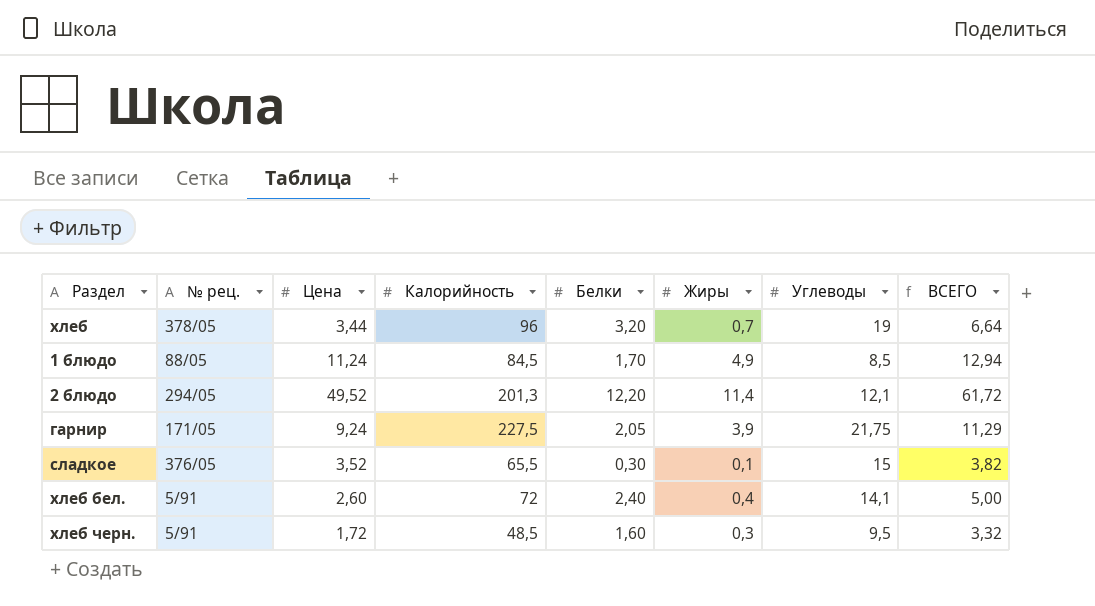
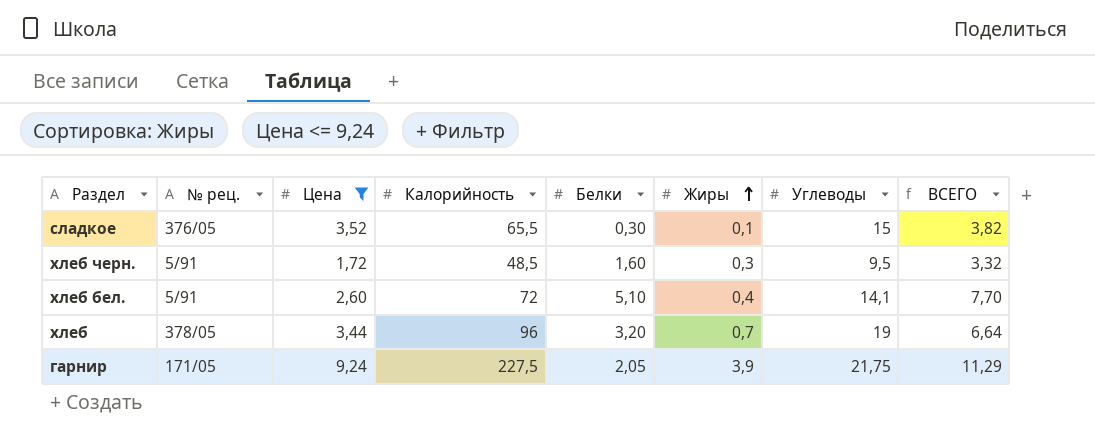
filter: none -> Цена <= 9,24
row order: none -> Жиры ascending
хлеб бел. | Белки: 2,40 -> 5,10
хлеб бел. | ВСЕГО: 5,00 -> 7,70

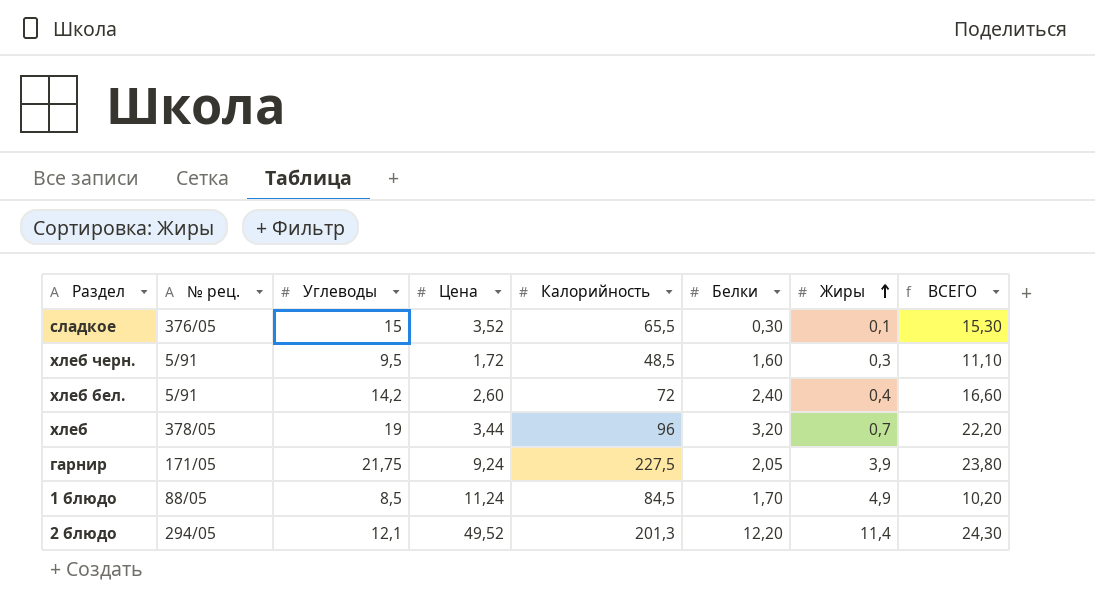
filter: Цена <= 9,24 -> none
column Углеводы | position: 7 -> 3
column ВСЕГО | formula: [Цена] + [Белки] -> [Углеводы] + [Белки]
хлеб бел. | Углеводы: 14,1 -> 14,2
хлеб бел. | Белки: 5,10 -> 2,40

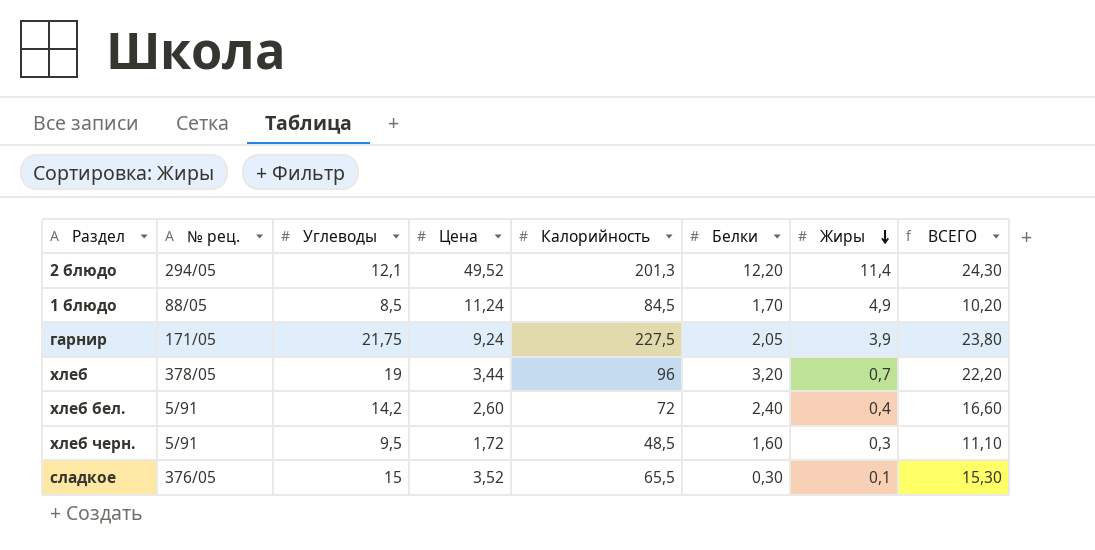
row order: Жиры ascending -> Жиры descending

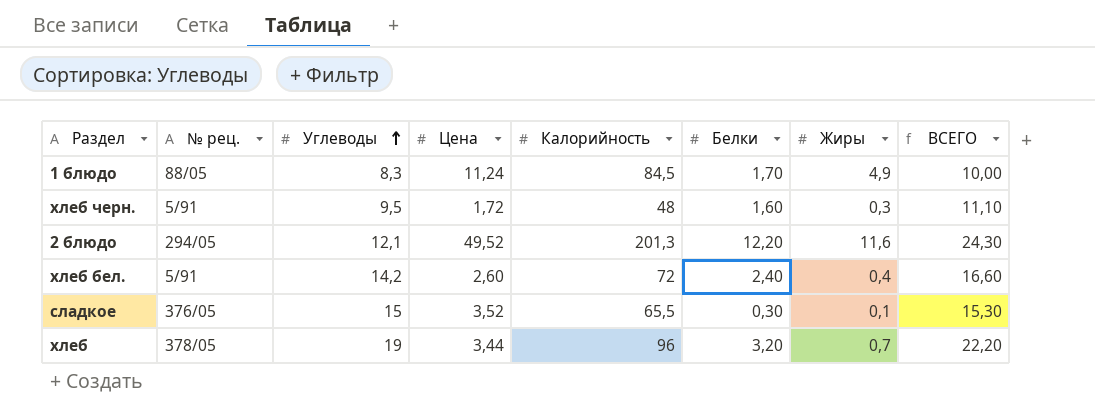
row order: Жиры descending -> Углеводы ascending
row гарнир: 171/05 | 21,75 | 9,24 | 227,5 | 2,05 | 3,9 | 23,80 -> none
1 блюдо | Углеводы: 8,5 -> 8,3
1 блюдо | ВСЕГО: 10,20 -> 10,00
хлеб черн. | Калорийность: 48,5 -> 48
2 блюдо | Жиры: 11,4 -> 11,6

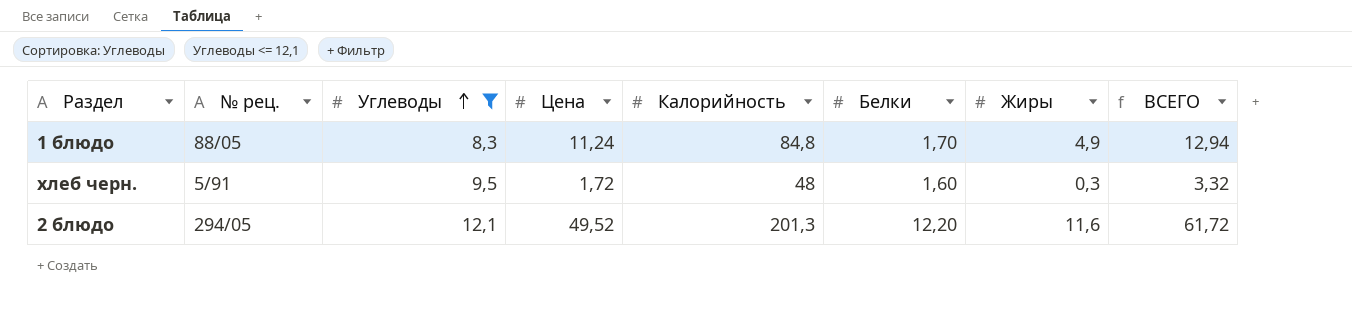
filter: none -> Углеводы <= 12,1
column ВСЕГО | formula: [Углеводы] + [Белки] -> [Цена] + [Белки]
1 блюдо | Калорийность: 84,5 -> 84,8

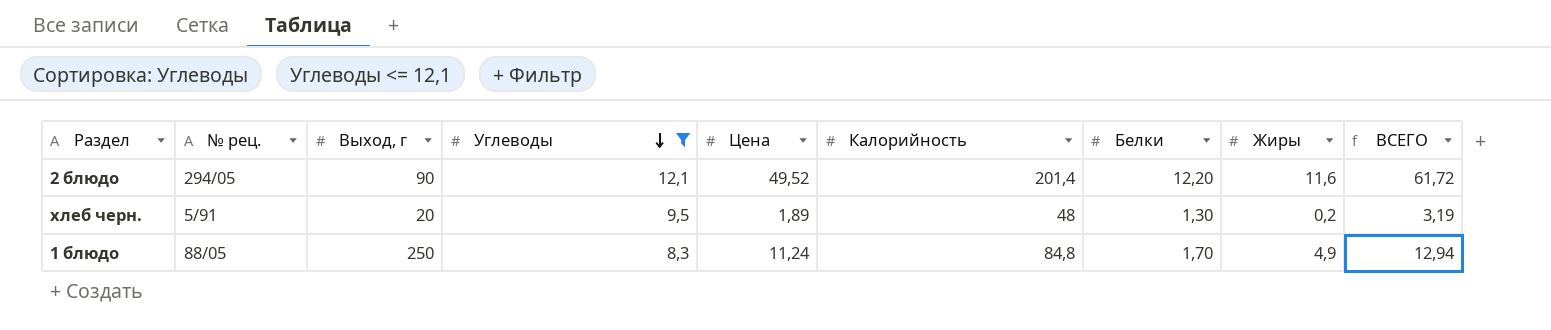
row order: Углеводы ascending -> Углеводы descending
column Выход, г | position: none -> 3
2 блюдо | Калорийность: 201,3 -> 201,4
хлеб черн. | Цена: 1,72 -> 1,89
хлеб черн. | Белки: 1,60 -> 1,30
хлеб черн. | Жиры: 0,3 -> 0,2
хлеб черн. | ВСЕГО: 3,32 -> 3,19

